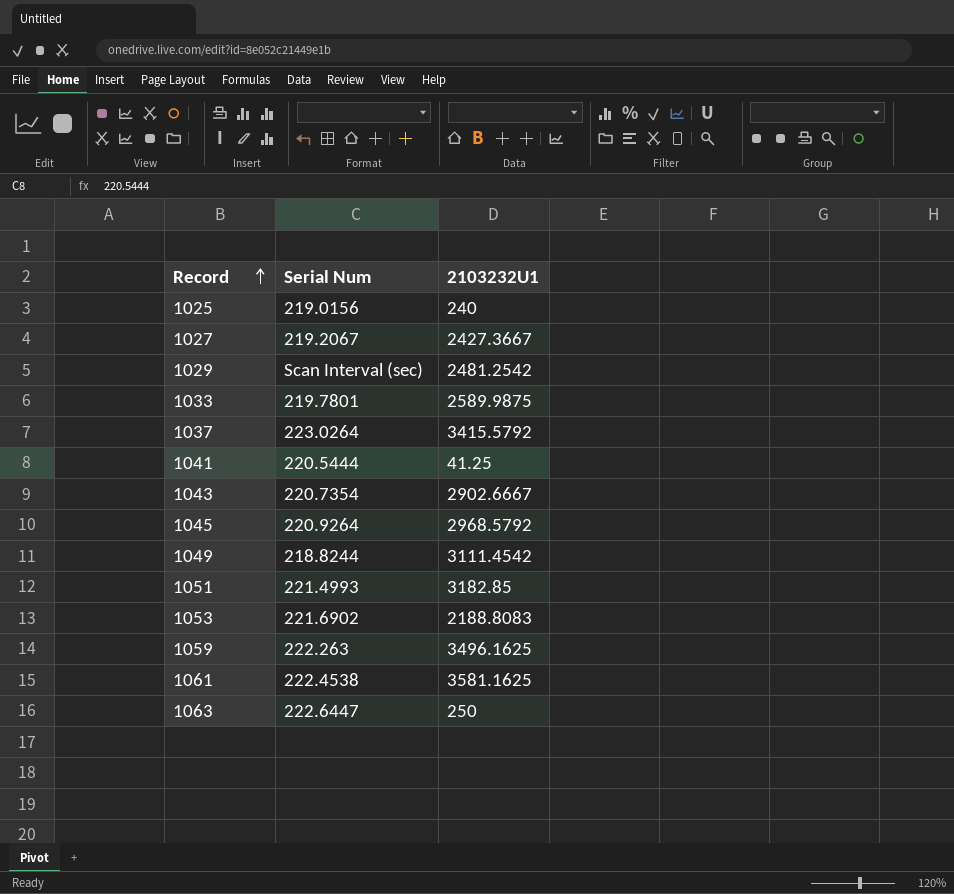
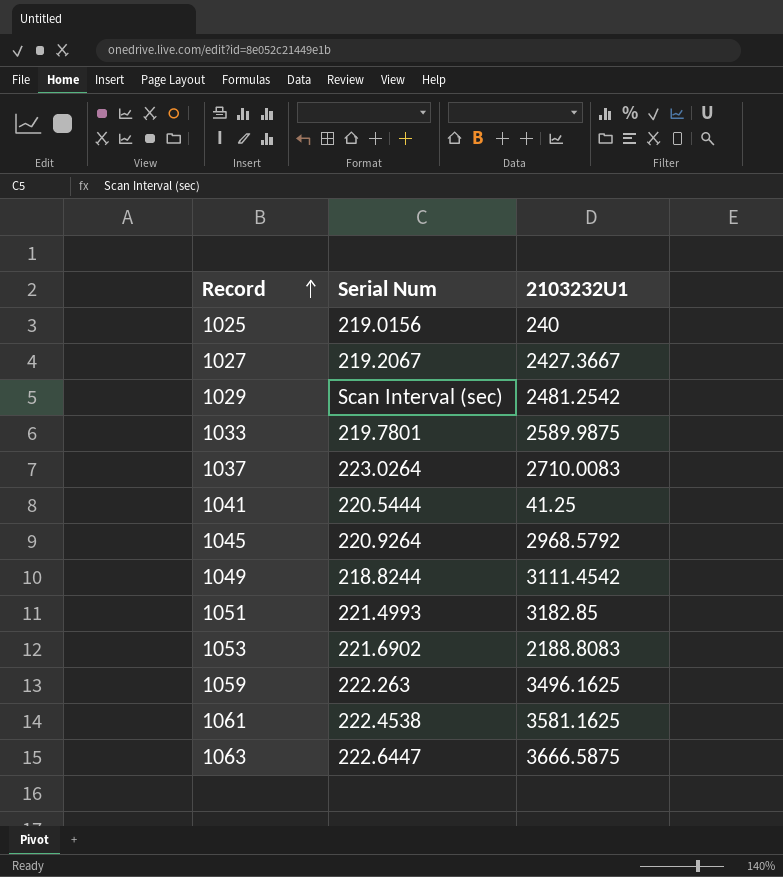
row 1043: 220.7354 | 2902.6667 -> none
1037 | 2103232U1: 3415.5792 -> 2710.0083
1063 | 2103232U1: 250 -> 3666.5875

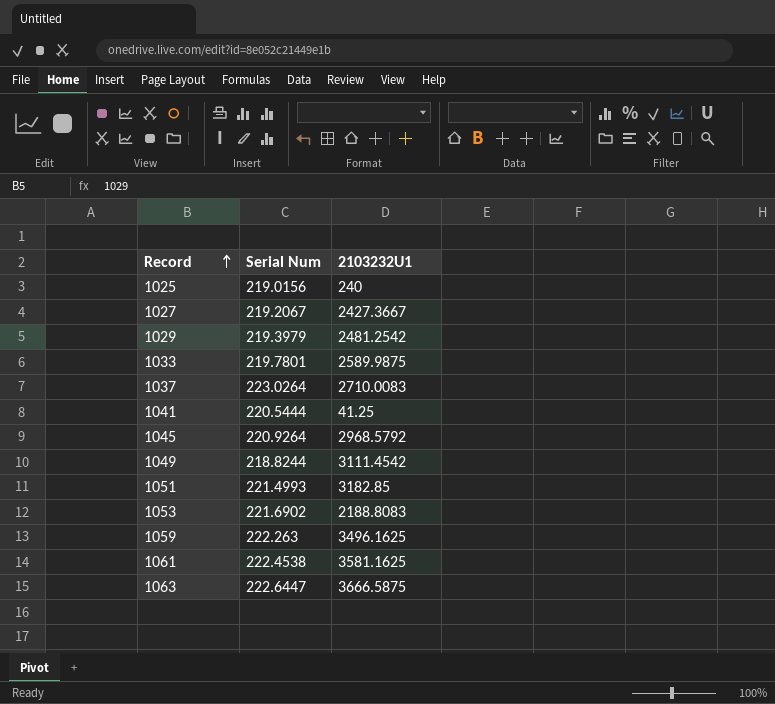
1029 | Serial Num: Scan Interval (sec) -> 219.3979

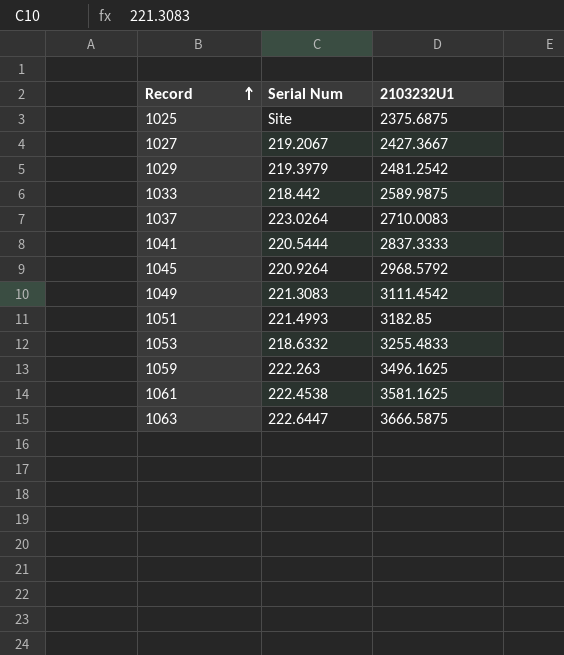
1025 | Serial Num: 219.0156 -> Site
1025 | 2103232U1: 240 -> 2375.6875
1033 | Serial Num: 219.7801 -> 218.442
1041 | 2103232U1: 41.25 -> 2837.3333
1049 | Serial Num: 218.8244 -> 221.3083
1053 | Serial Num: 221.6902 -> 218.6332
1053 | 2103232U1: 2188.8083 -> 3255.4833

